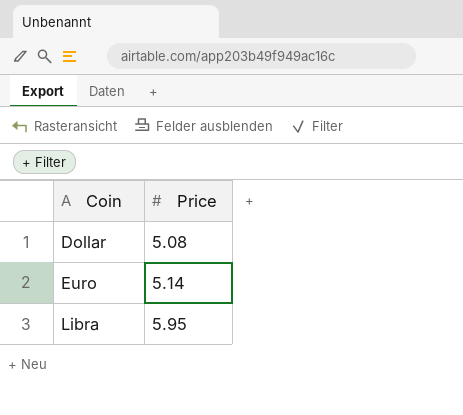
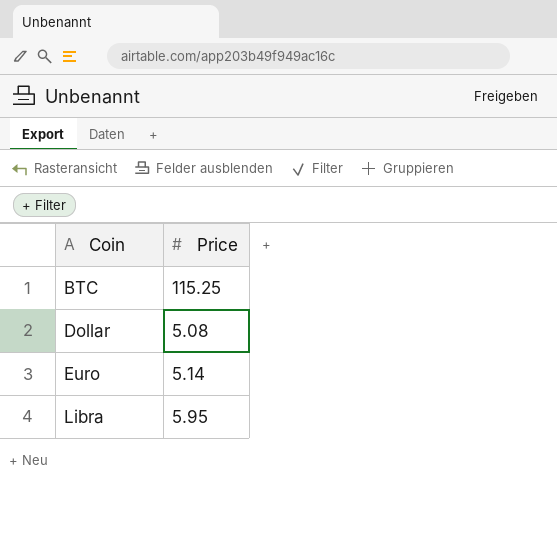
row BTC: none -> 115.25

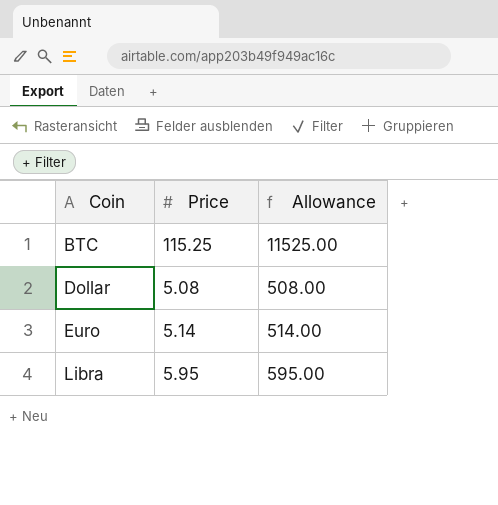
column Allowance | formula: none -> [Price] * 100

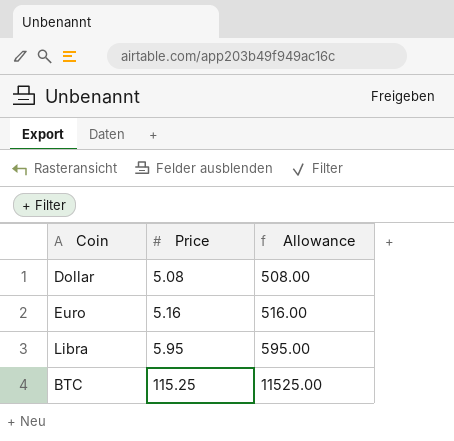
row order: Coin ascending -> Price ascending
Euro | Price: 5.14 -> 5.16
Euro | Allowance: 514.00 -> 516.00

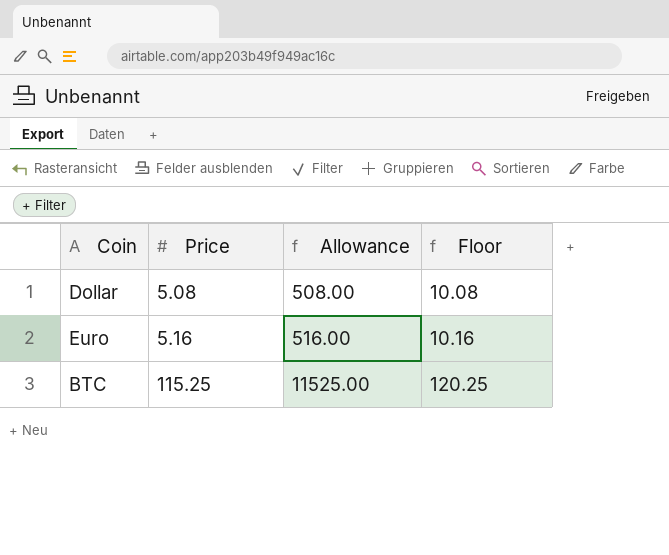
column Floor | formula: none -> [Price] + 5
row Libra: 5.95 | 595.00 -> none

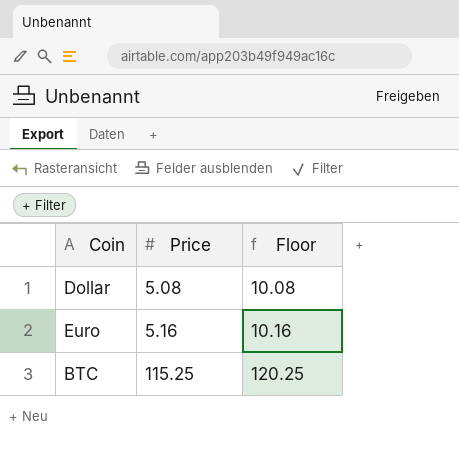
column Allowance | formula: [Price] * 100 -> none

